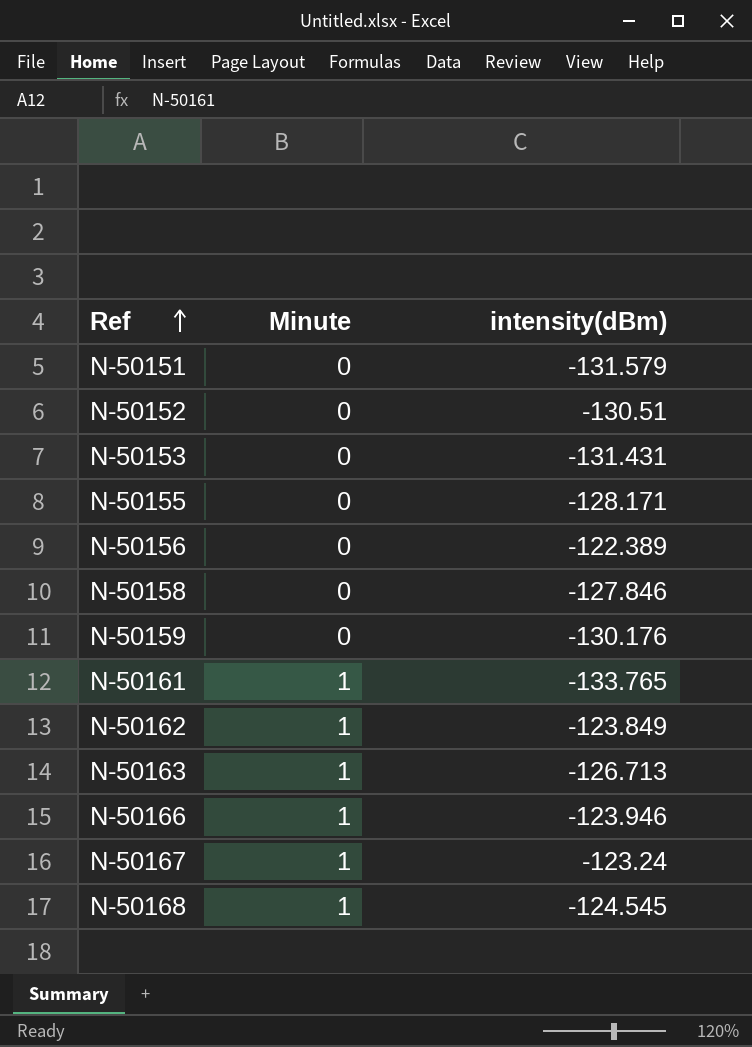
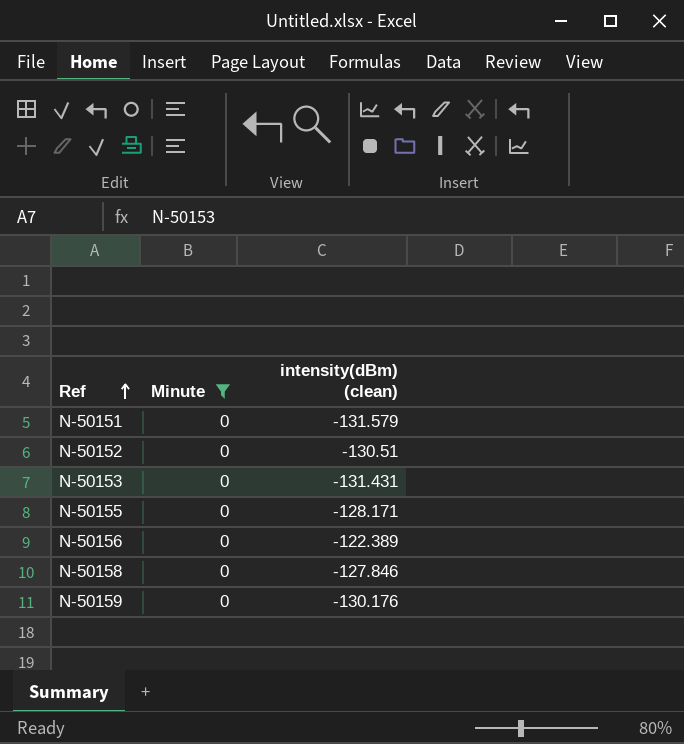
filter: none -> Minute = 0
column name: intensity(dBm) -> intensity(dBm) (clean)

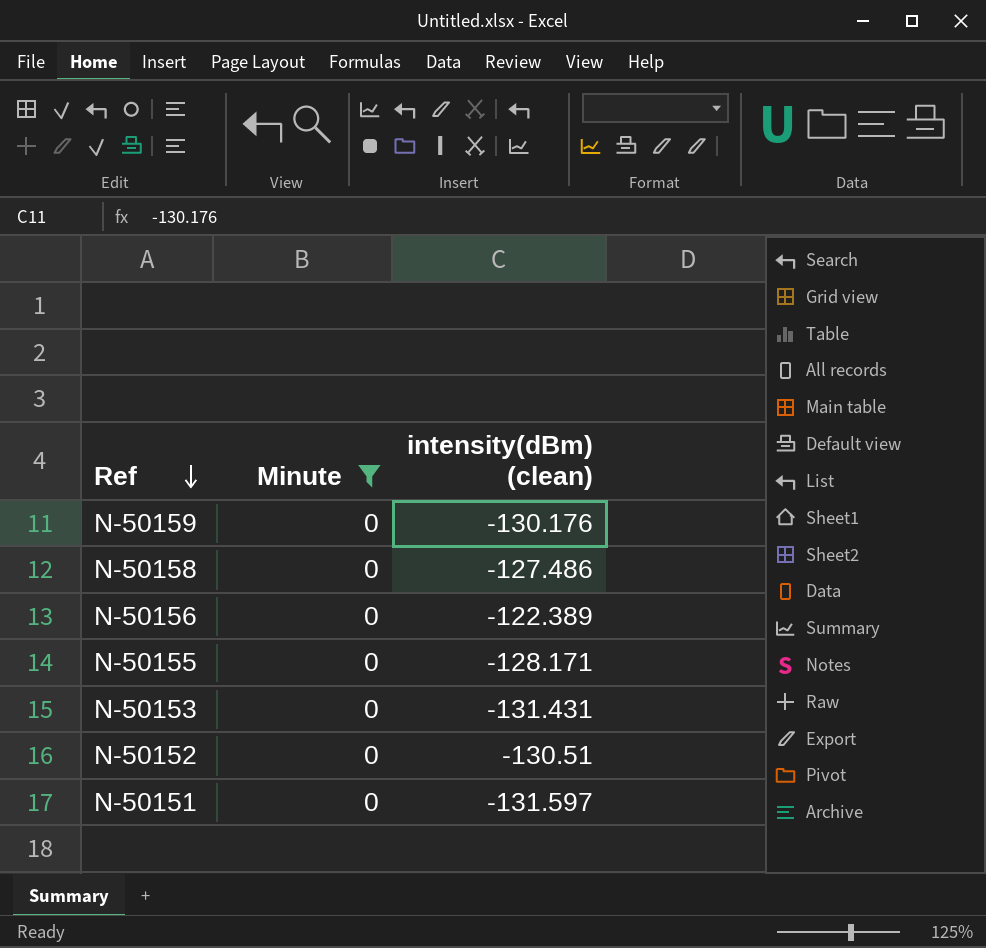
row order: Ref ascending -> Ref descending
N-50158 | intensity(dBm) (clean): -127.846 -> -127.486
N-50151 | intensity(dBm) (clean): -131.579 -> -131.597

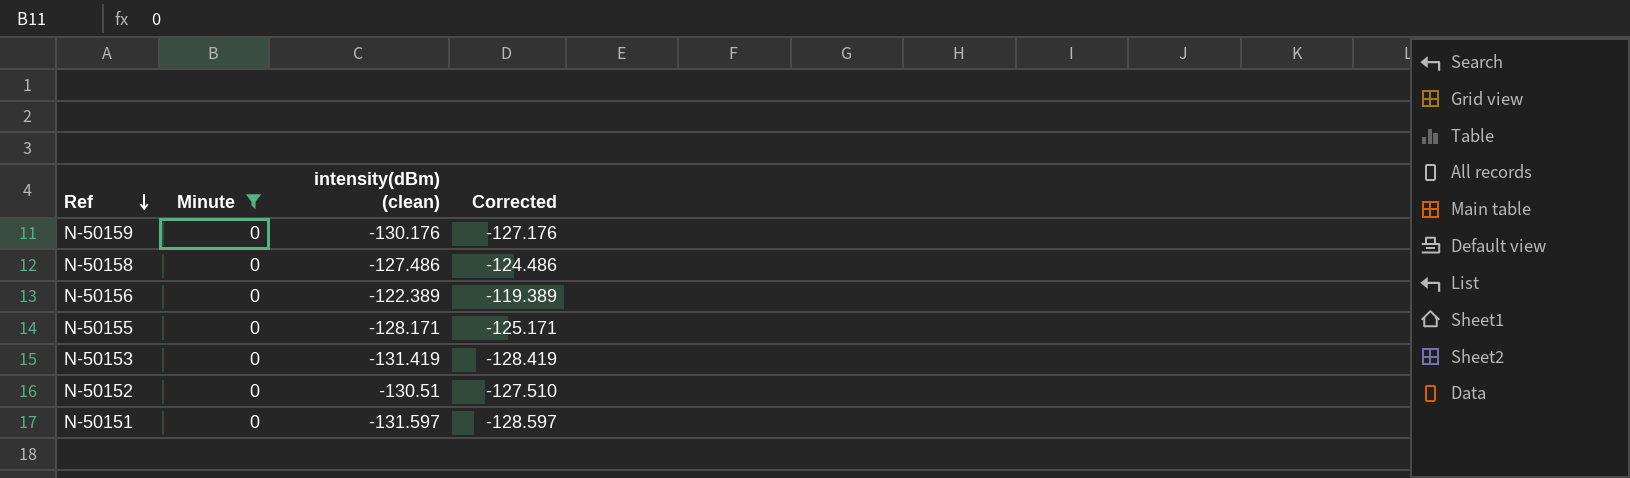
column Corrected | formula: none -> [intensity(dBm) (clean)] + 3
N-50153 | intensity(dBm) (clean): -131.431 -> -131.419

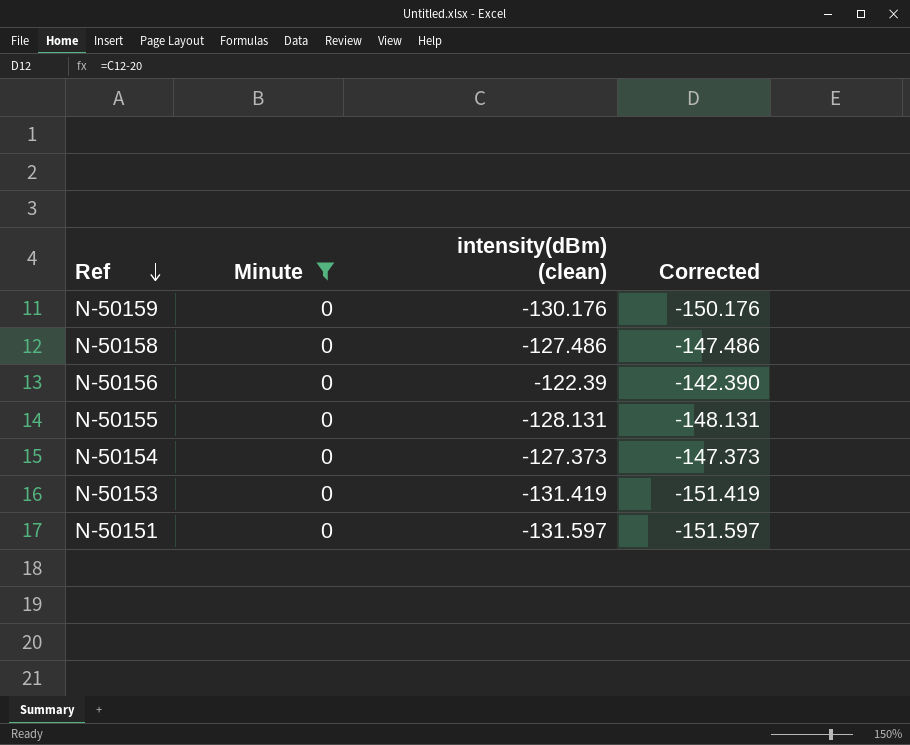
column Corrected | formula: [intensity(dBm) (clean)] + 3 -> [intensity(dBm) (clean)] - 20
row N-50152: 0 | -130.51 | -127.510 -> none
N-50156 | intensity(dBm) (clean): -122.389 -> -122.39
N-50155 | intensity(dBm) (clean): -128.171 -> -128.131
row N-50154: none -> 0 | -127.373 | -147.373

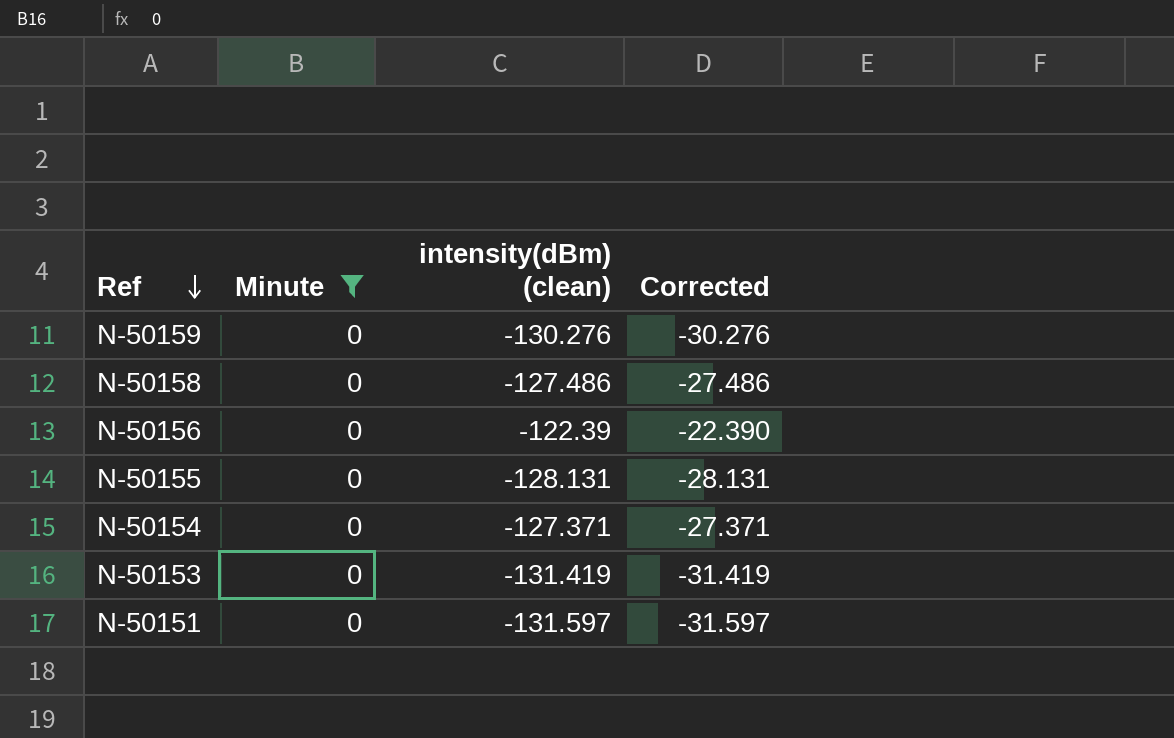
column Corrected | formula: [intensity(dBm) (clean)] - 20 -> [intensity(dBm) (clean)] + 100
N-50159 | intensity(dBm) (clean): -130.176 -> -130.276
N-50154 | intensity(dBm) (clean): -127.373 -> -127.371

